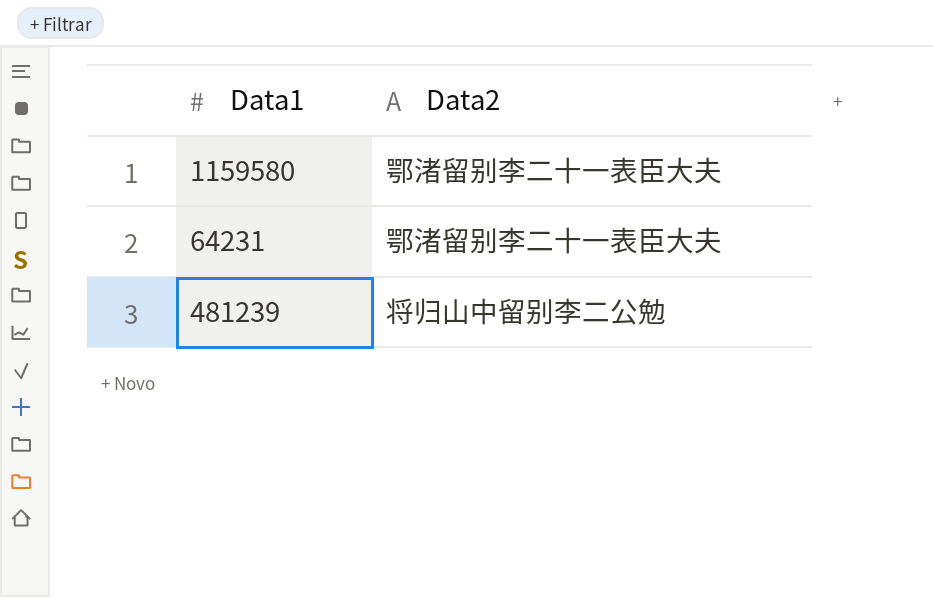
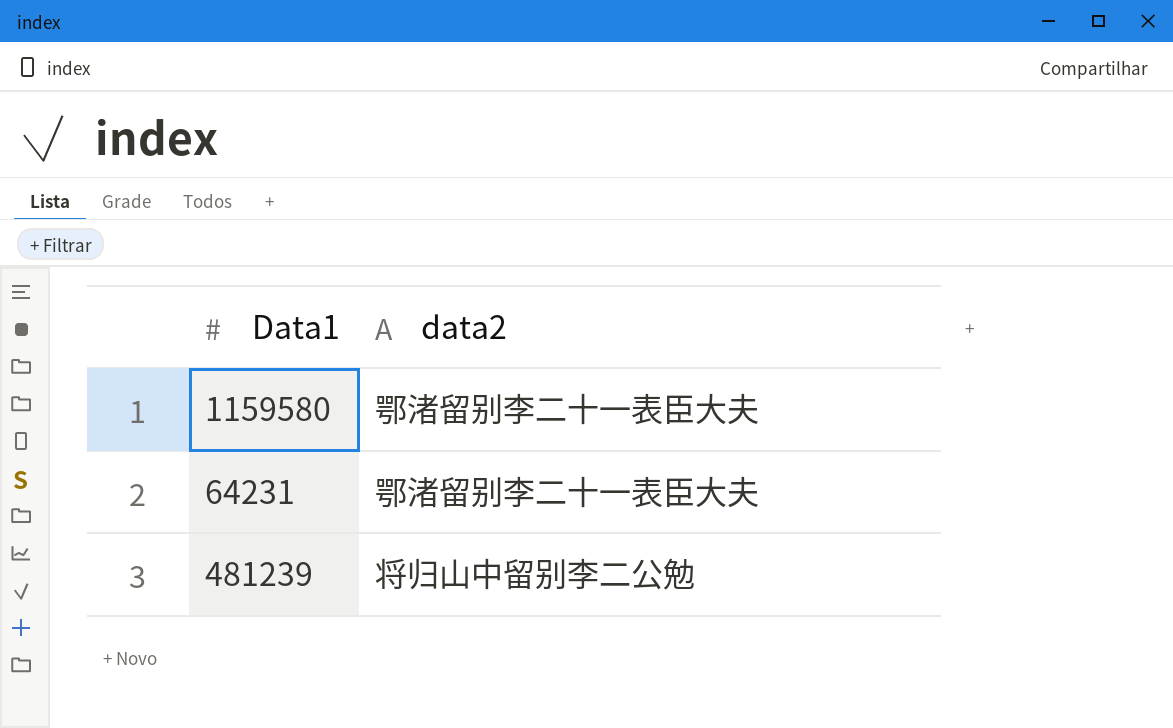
column name: Data2 -> data2

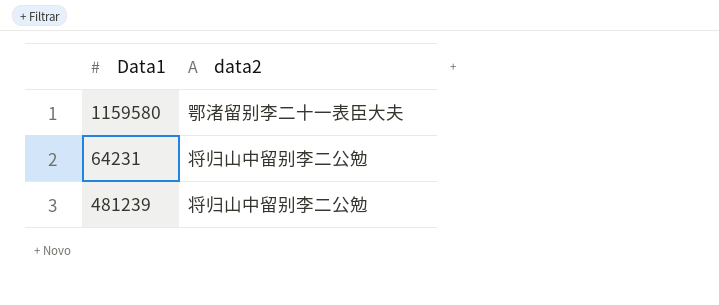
64231 | data2: 鄂渚留别李二十一表臣大夫 -> 将归山中留别李二公勉

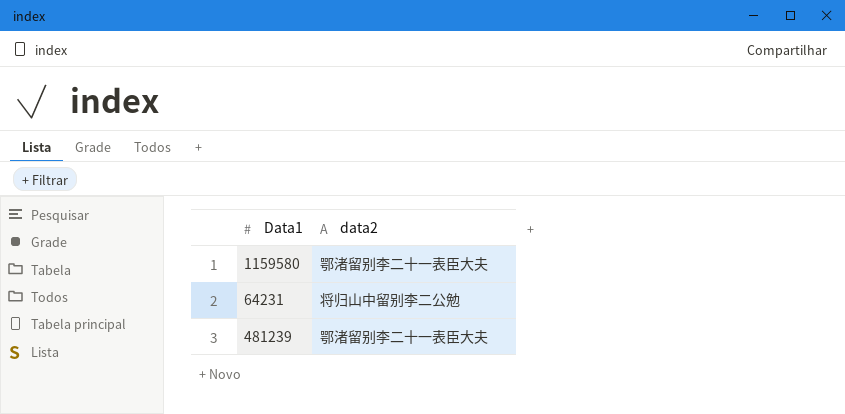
481239 | data2: 将归山中留别李二公勉 -> 鄂渚留别李二十一表臣大夫

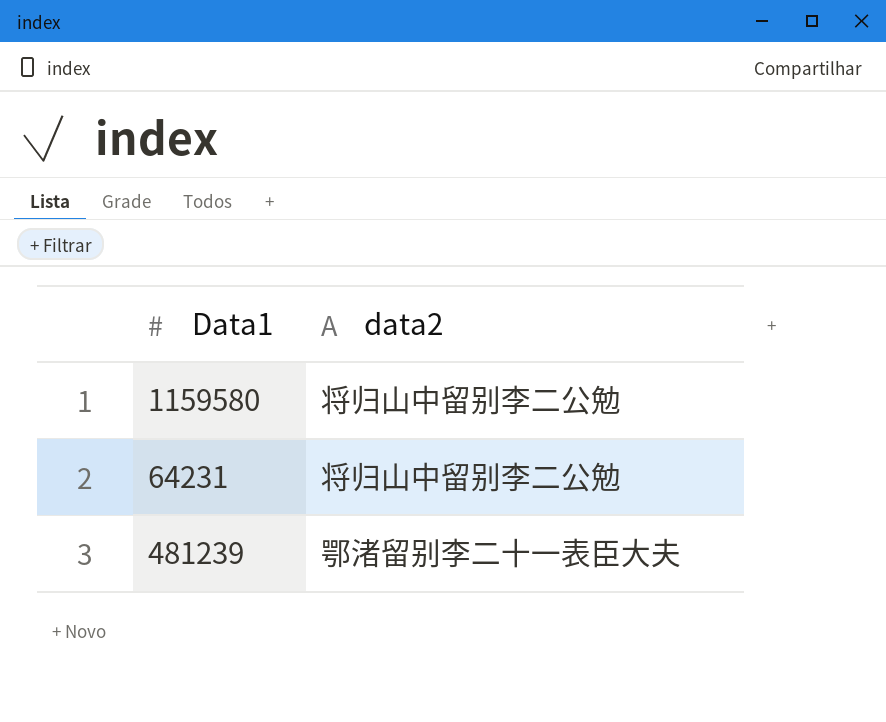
1159580 | data2: 鄂渚留别李二十一表臣大夫 -> 将归山中留别李二公勉

